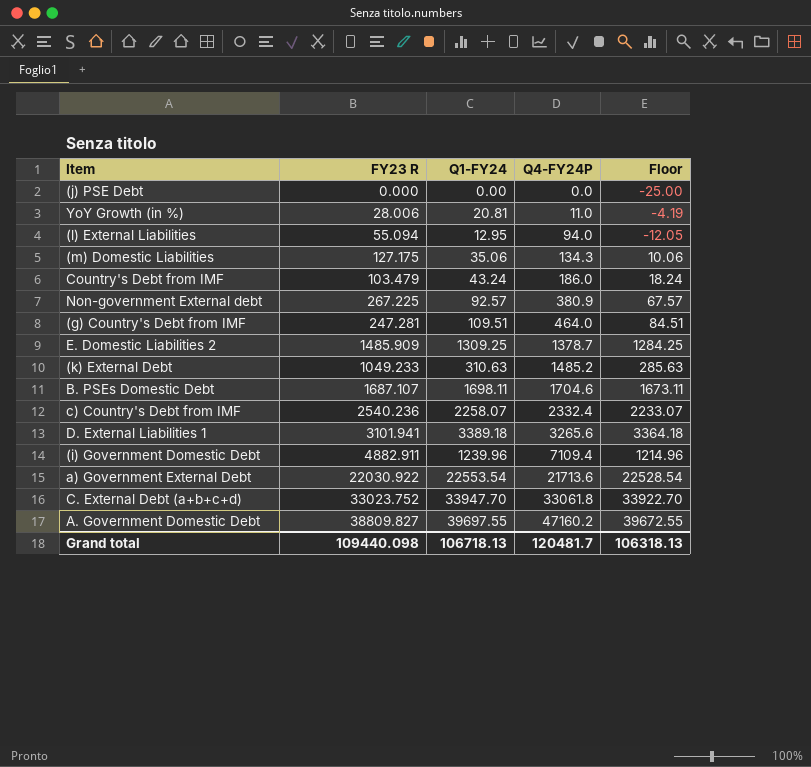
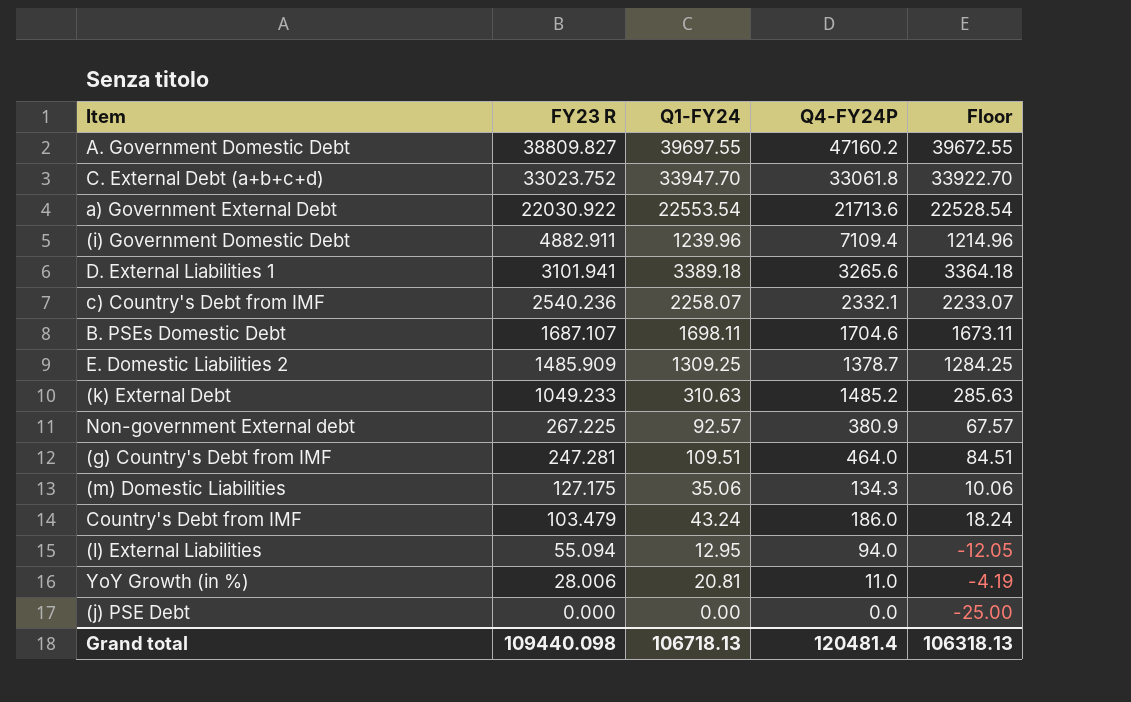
row order: Q4-FY24P ascending -> FY23 R descending
c) Country's Debt from IMF | Q4-FY24P: 2332.4 -> 2332.1
Grand total | Q4-FY24P: 120481.7 -> 120481.4

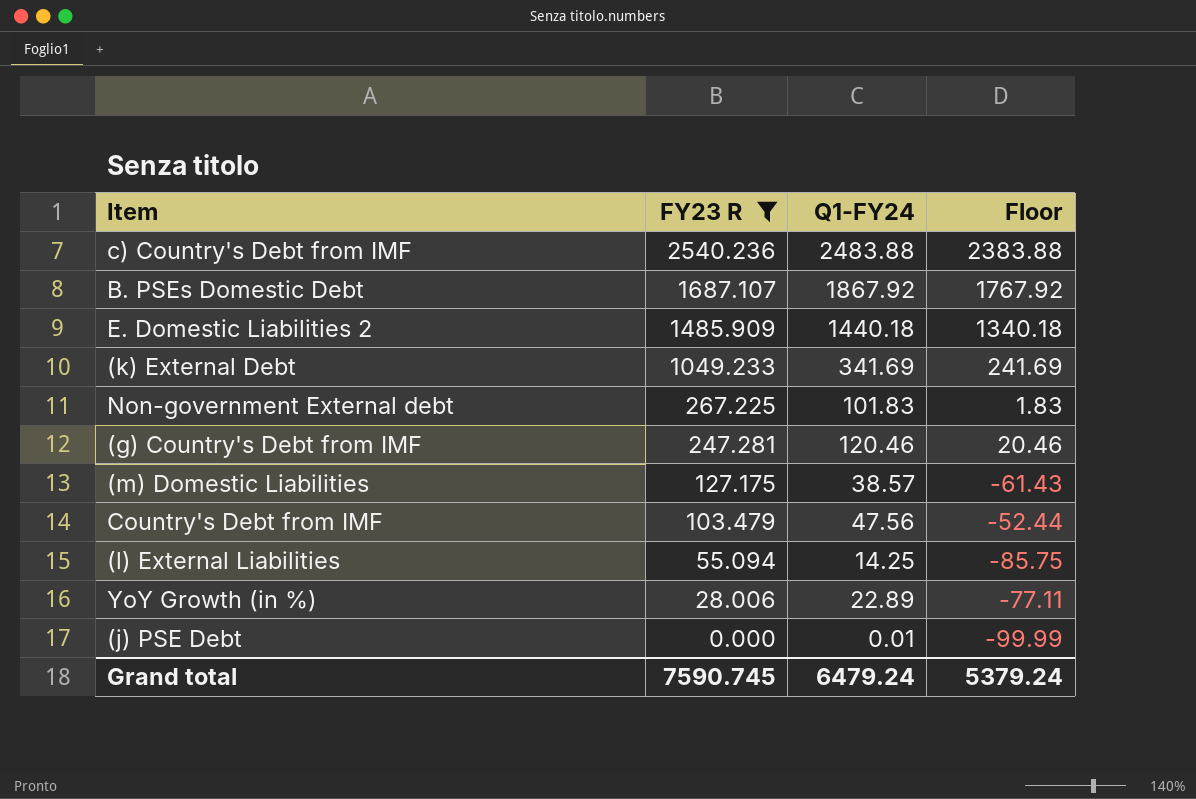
filter: none -> FY23 R <= 2540.236
column Q4-FY24P | position: 4 -> none
column Floor | formula: [Q1-FY24] - 25 -> [Q1-FY24] - 100
c) Country's Debt from IMF | Q1-FY24: 2258.07 -> 2483.88
B. PSEs Domestic Debt | Q1-FY24: 1698.11 -> 1867.92
E. Domestic Liabilities 2 | Q1-FY24: 1309.25 -> 1440.18
(k) External Debt | Q1-FY24: 310.63 -> 341.69
Non-government External debt | Q1-FY24: 92.57 -> 101.83
(g) Country's Debt from IMF | Q1-FY24: 109.51 -> 120.46
(m) Domestic Liabilities | Q1-FY24: 35.06 -> 38.57
Country's Debt from IMF | Q1-FY24: 43.24 -> 47.56
(l) External Liabilities | Q1-FY24: 12.95 -> 14.25
YoY Growth (in %) | Q1-FY24: 20.81 -> 22.89
(j) PSE Debt | Q1-FY24: 0.00 -> 0.01
Grand total | FY23 R: 109440.098 -> 7590.745
Grand total | Q1-FY24: 106718.13 -> 6479.24
Grand total | Floor: 106318.13 -> 5379.24

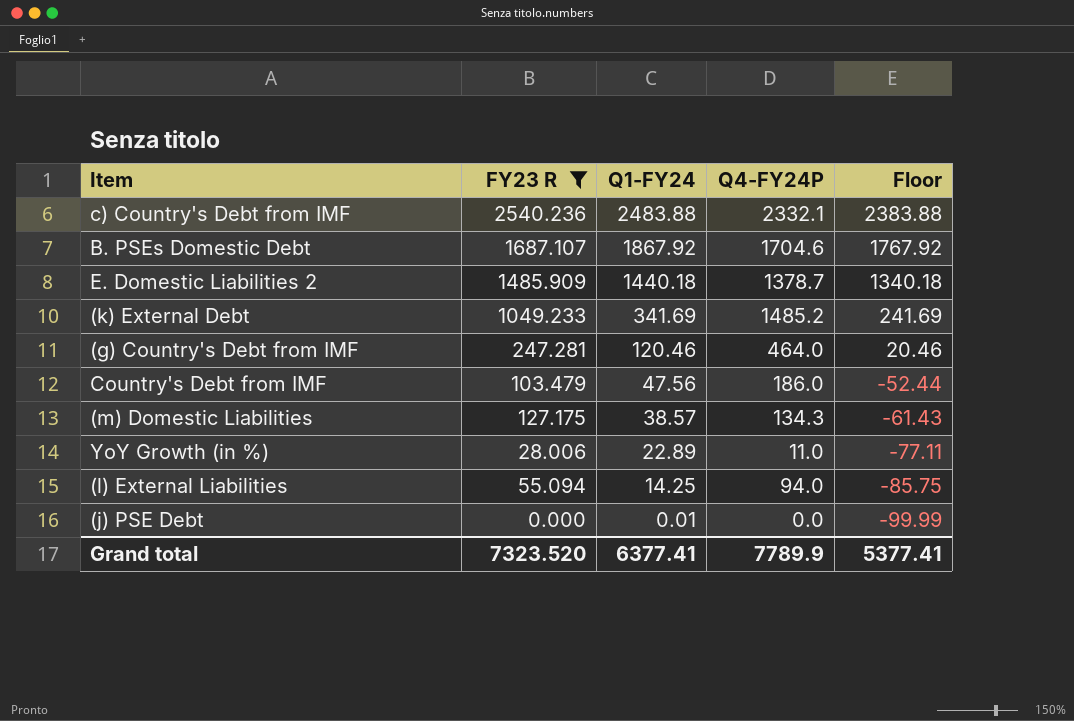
row order: FY23 R descending -> Q1-FY24 descending
column Q4-FY24P | position: none -> 4
row Non-government External debt: 267.225 | 101.83 | 1.83 -> none
Grand total | FY23 R: 7590.745 -> 7323.520
Grand total | Q1-FY24: 6479.24 -> 6377.41
Grand total | Floor: 5379.24 -> 5377.41

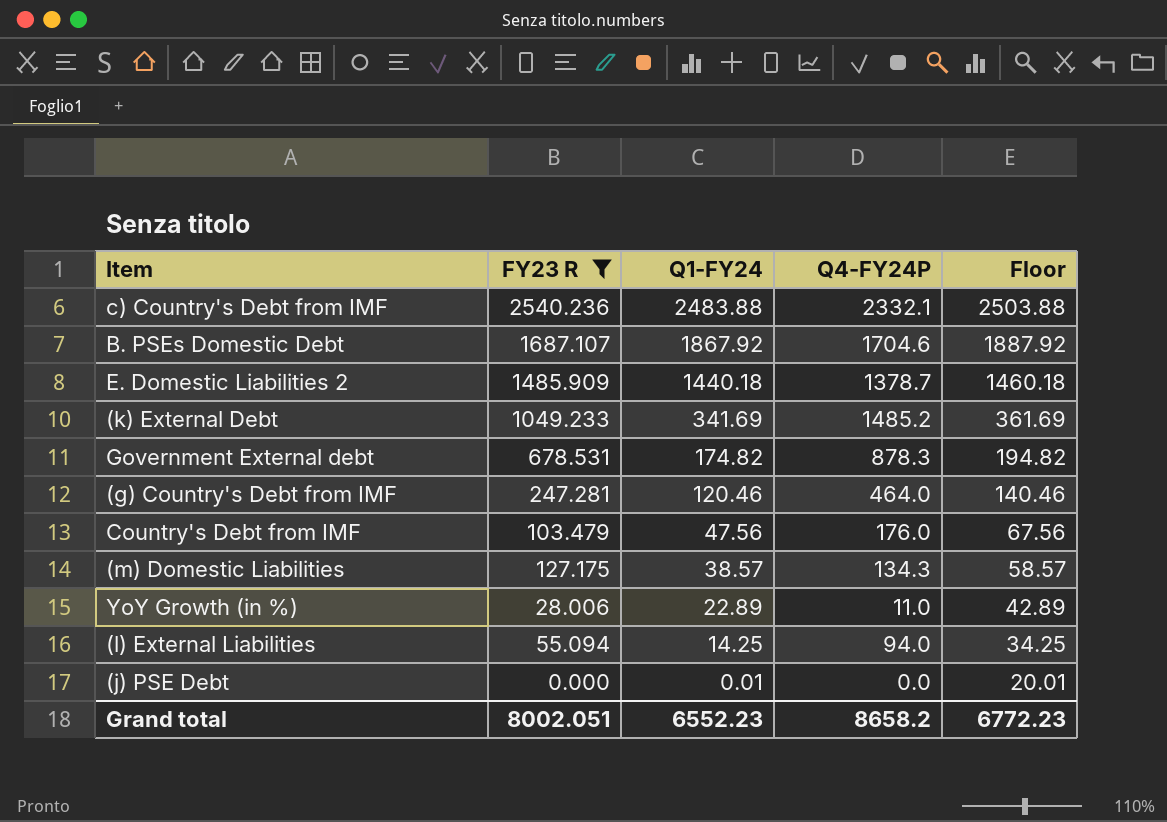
column Floor | formula: [Q1-FY24] - 100 -> [Q1-FY24] + 20
row Government External debt: none -> 678.531 | 174.82 | 878.3 | 194.82
Country's Debt from IMF | Q4-FY24P: 186.0 -> 176.0
Grand total | FY23 R: 7323.520 -> 8002.051
Grand total | Q1-FY24: 6377.41 -> 6552.23
Grand total | Q4-FY24P: 7789.9 -> 8658.2
Grand total | Floor: 5377.41 -> 6772.23

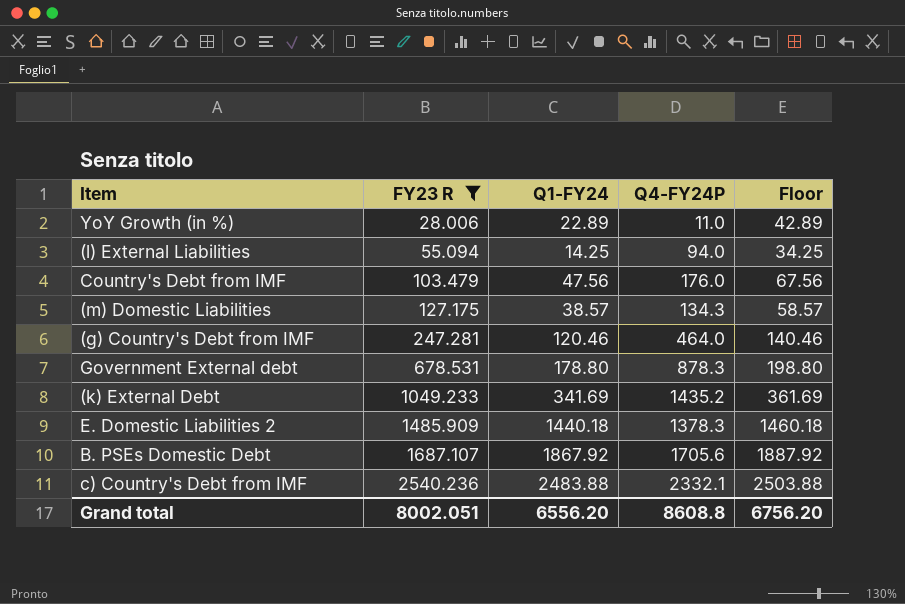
row order: Q1-FY24 descending -> FY23 R ascending
row (j) PSE Debt: 0.000 | 0.01 | 0.0 | 20.01 -> none
Government External debt | Q1-FY24: 174.82 -> 178.80
Government External debt | Floor: 194.82 -> 198.80
(k) External Debt | Q4-FY24P: 1485.2 -> 1435.2
E. Domestic Liabilities 2 | Q4-FY24P: 1378.7 -> 1378.3
B. PSEs Domestic Debt | Q4-FY24P: 1704.6 -> 1705.6
Grand total | Q1-FY24: 6552.23 -> 6556.20
Grand total | Q4-FY24P: 8658.2 -> 8608.8
Grand total | Floor: 6772.23 -> 6756.20

